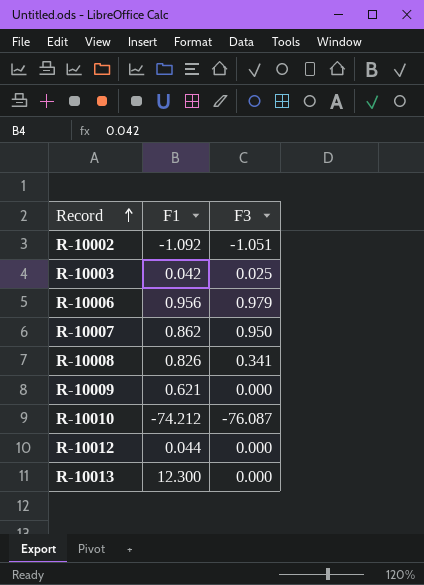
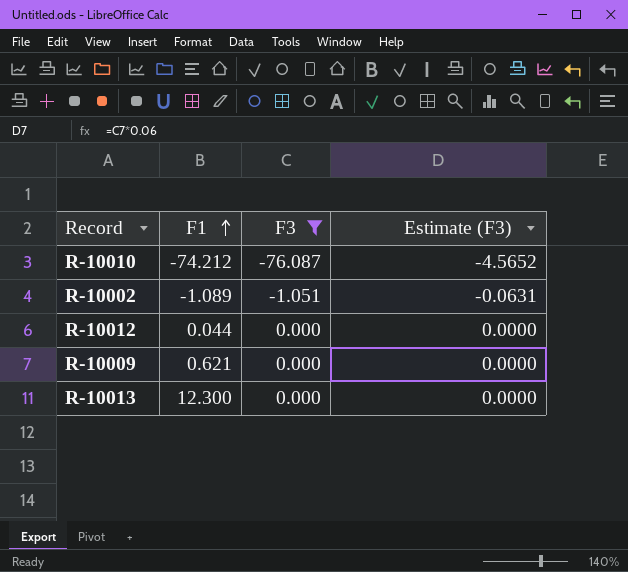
filter: none -> F3 <= 0.000
row order: Record ascending -> F1 ascending
column Estimate (F3) | formula: none -> [F3] * 0.06
R-10002 | F1: -1.092 -> -1.089

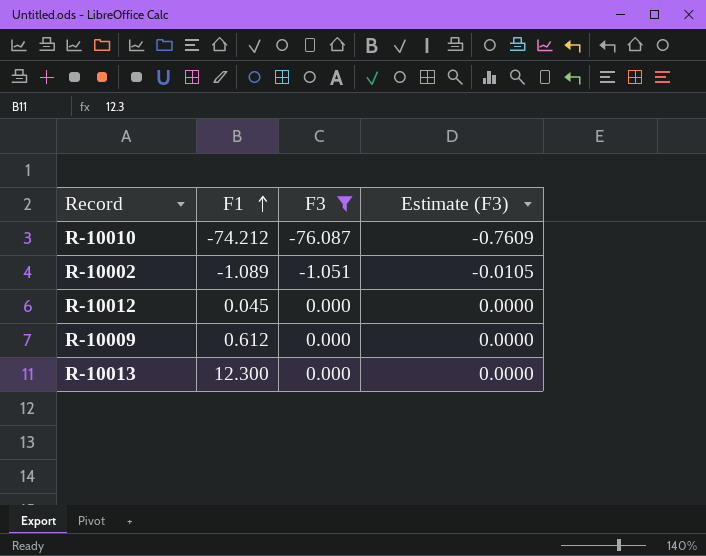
column Estimate (F3) | formula: [F3] * 0.06 -> [F3] * 0.01
R-10012 | F1: 0.044 -> 0.045
R-10009 | F1: 0.621 -> 0.612

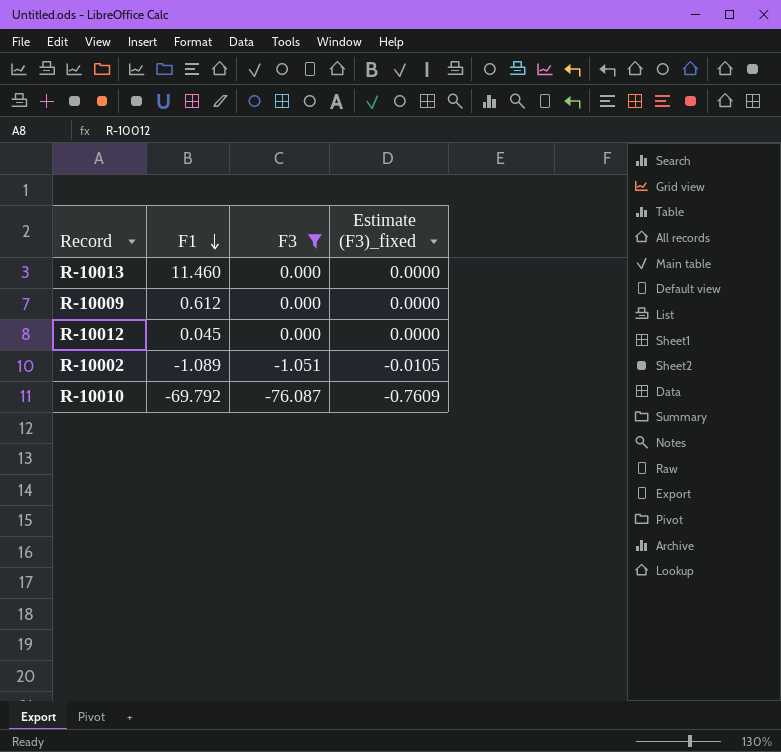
row order: F1 ascending -> F1 descending
column name: Estimate (F3) -> Estimate (F3)_fixed
R-10013 | F1: 12.300 -> 11.460
R-10010 | F1: -74.212 -> -69.792

